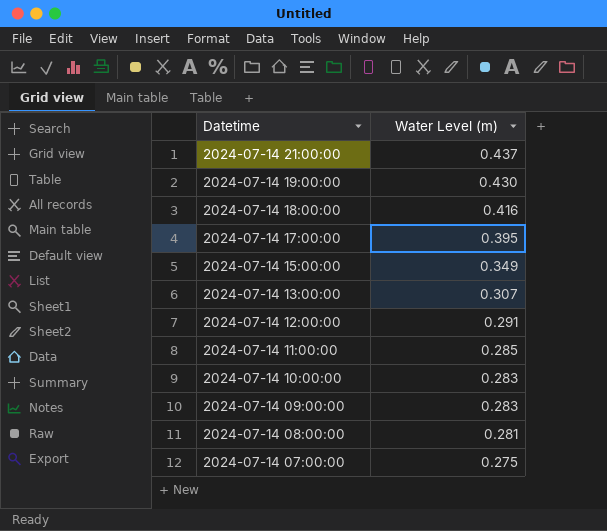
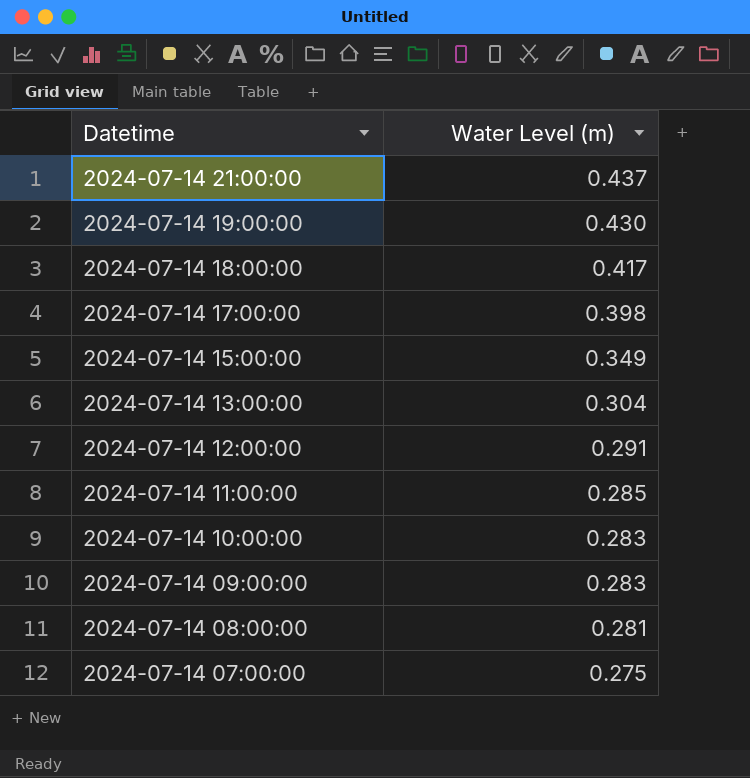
2024-07-14 18:00:00 | Water Level (m): 0.416 -> 0.417
2024-07-14 17:00:00 | Water Level (m): 0.395 -> 0.398
2024-07-14 13:00:00 | Water Level (m): 0.307 -> 0.304

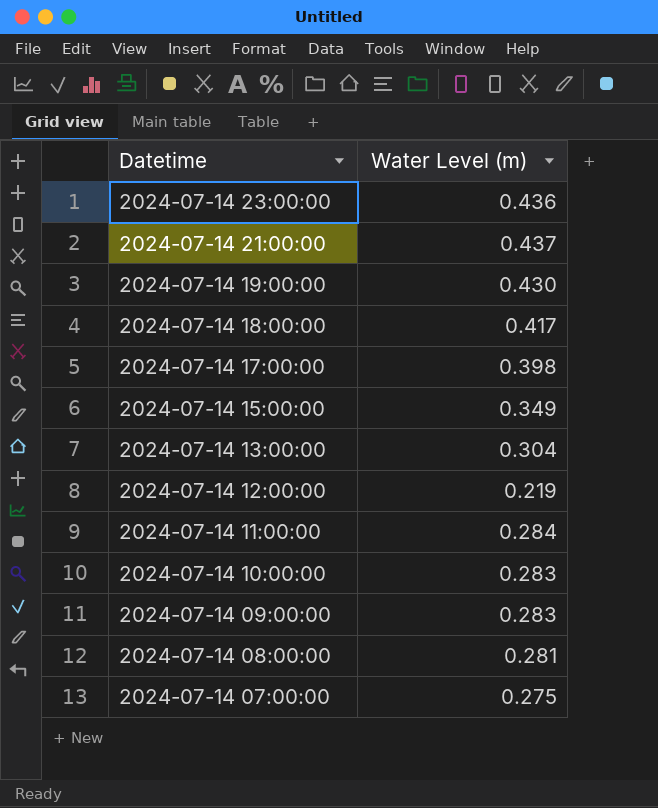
row 2024-07-14 23:00:00: none -> 0.436
2024-07-14 12:00:00 | Water Level (m): 0.291 -> 0.219
2024-07-14 11:00:00 | Water Level (m): 0.285 -> 0.284

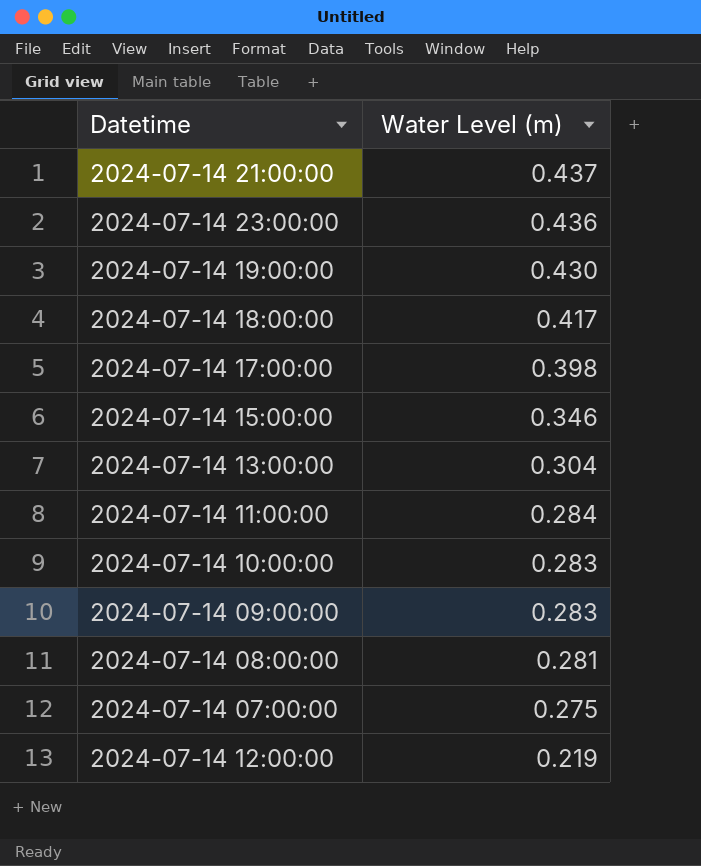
row order: Datetime descending -> Water Level (m) descending
2024-07-14 15:00:00 | Water Level (m): 0.349 -> 0.346

